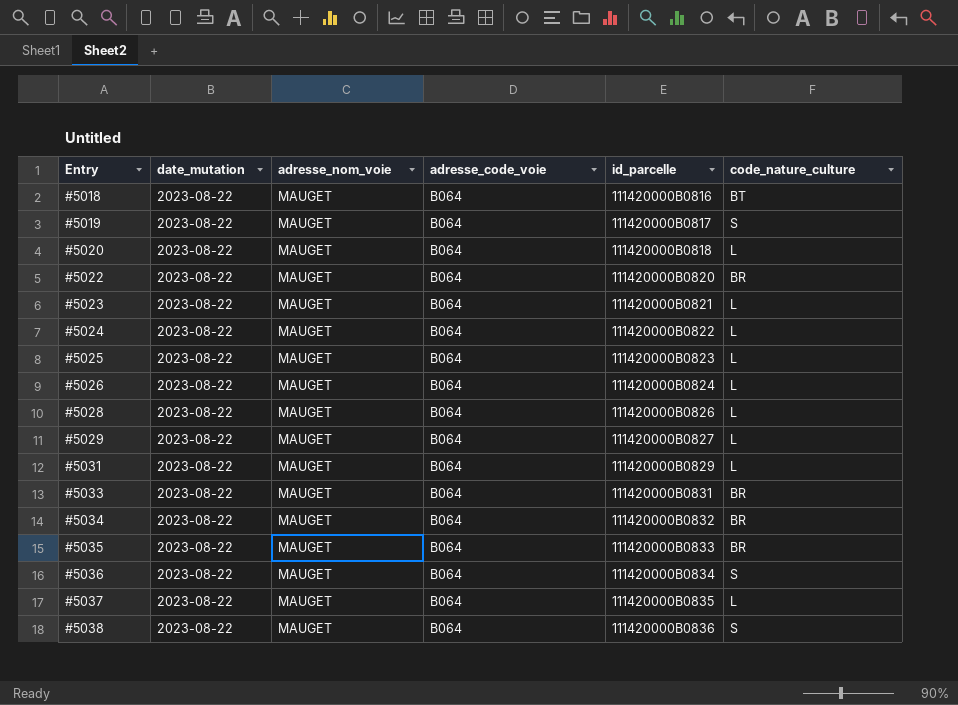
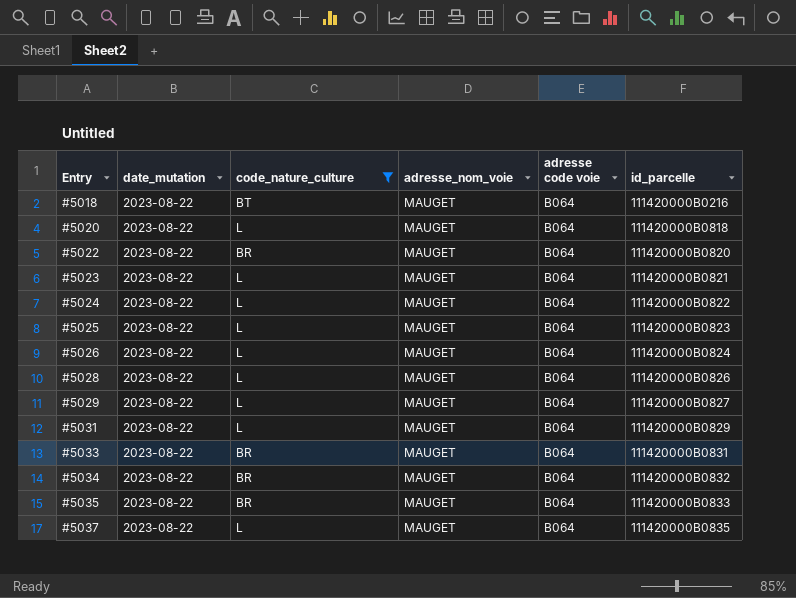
filter: none -> code_nature_culture != S
column code_nature_culture | position: 6 -> 3
column name: adresse_code_voie -> adresse code voie
#5018 | id_parcelle: 111420000B0816 -> 111420000B0216

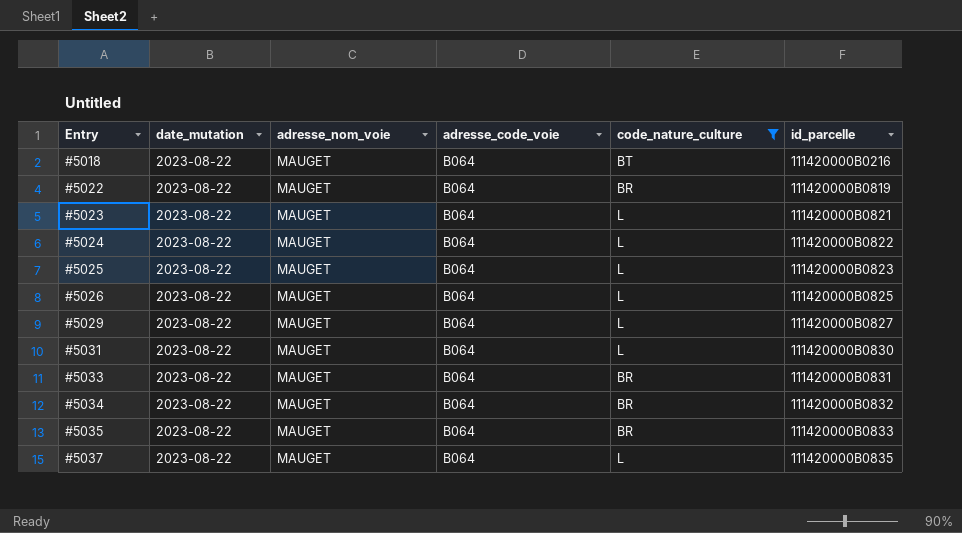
column name: adresse code voie -> adresse_code_voie
column code_nature_culture | position: 3 -> 5
row #5020: 2023-08-22 | L | MAUGET | B064 | 111420000B0818 -> none
row #5028: 2023-08-22 | L | MAUGET | B064 | 111420000B0826 -> none
#5022 | id_parcelle: 111420000B0820 -> 111420000B0819
#5026 | id_parcelle: 111420000B0824 -> 111420000B0825
#5031 | id_parcelle: 111420000B0829 -> 111420000B0830

